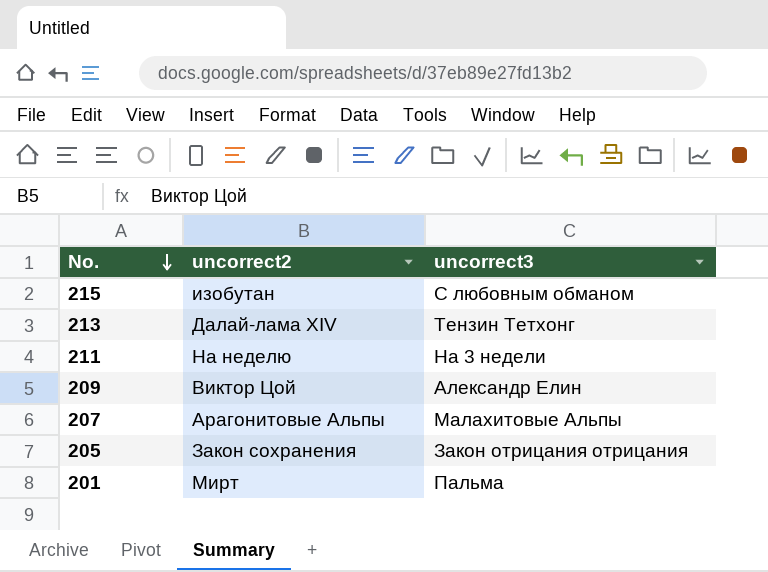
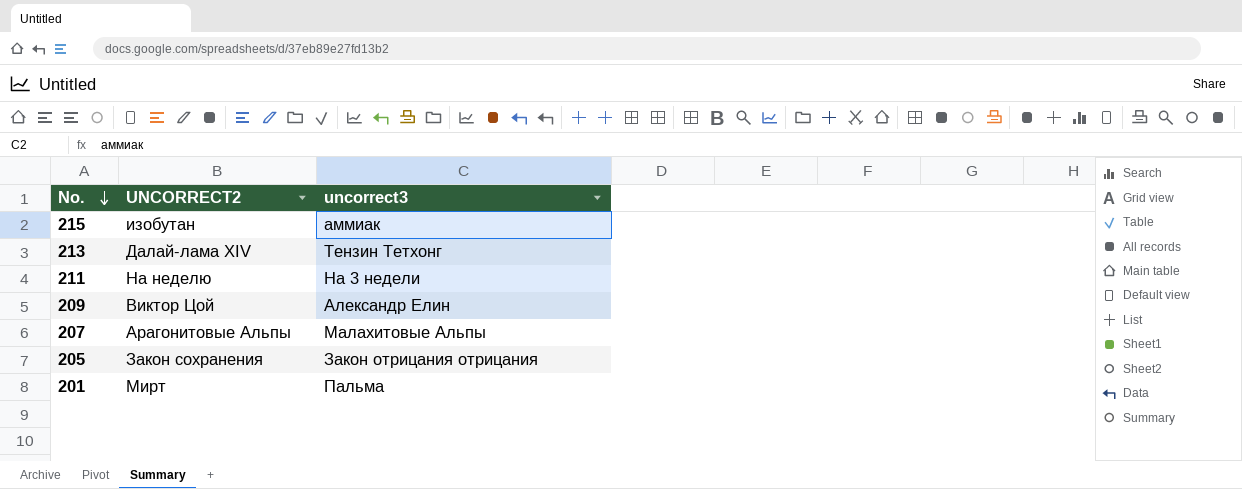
column name: uncorrect2 -> UNCORRECT2
215 | uncorrect3: С любовным обманом -> аммиак

